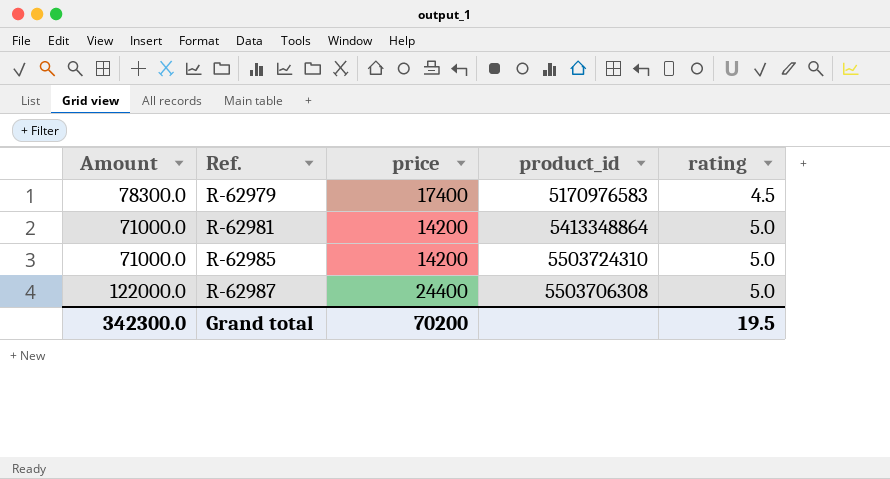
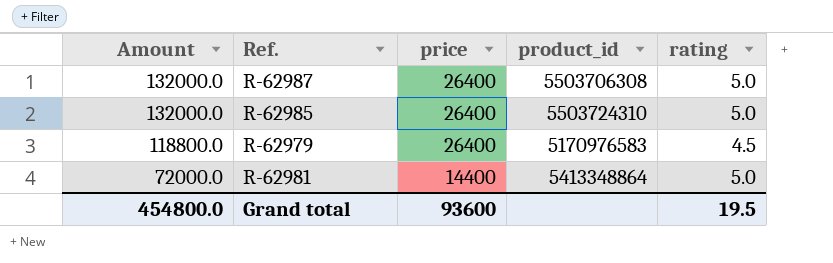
row order: Ref. ascending -> Amount descending
R-62987 | Amount: 122000.0 -> 132000.0
R-62987 | price: 24400 -> 26400
R-62985 | Amount: 71000.0 -> 132000.0
R-62985 | price: 14200 -> 26400
R-62979 | Amount: 78300.0 -> 118800.0
R-62979 | price: 17400 -> 26400
R-62981 | Amount: 71000.0 -> 72000.0
R-62981 | price: 14200 -> 14400
Grand total | Amount: 342300.0 -> 454800.0
Grand total | price: 70200 -> 93600

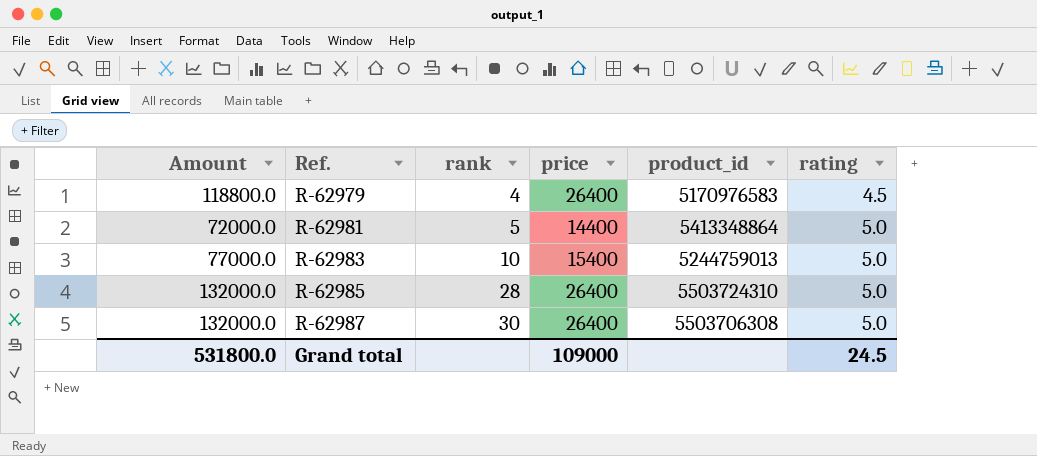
row order: Amount descending -> Ref. ascending
column rank | position: none -> 3
row R-62983: none -> 77000.0 | 10 | 15400 | 5244759013 | 5.0
Grand total | Amount: 454800.0 -> 531800.0
Grand total | price: 93600 -> 109000
Grand total | rating: 19.5 -> 24.5

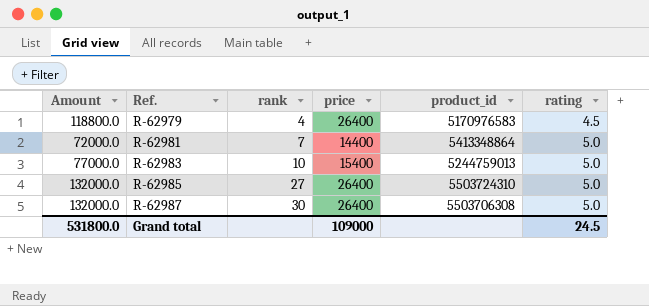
R-62981 | rank: 5 -> 7
R-62985 | rank: 28 -> 27

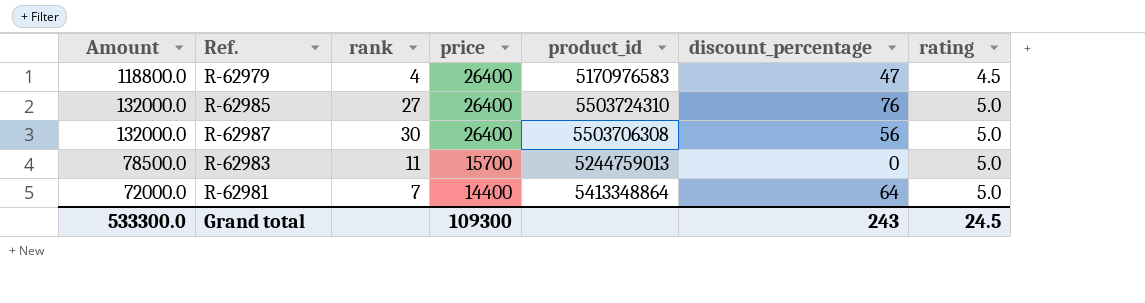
row order: Ref. ascending -> price descending
column discount_percentage | position: none -> 6
R-62983 | Amount: 77000.0 -> 78500.0
R-62983 | rank: 10 -> 11
R-62983 | price: 15400 -> 15700
Grand total | Amount: 531800.0 -> 533300.0
Grand total | price: 109000 -> 109300

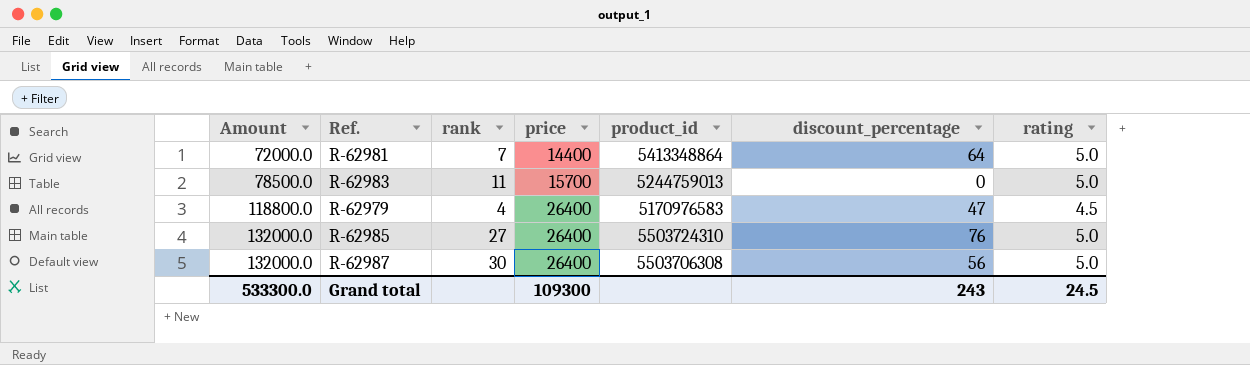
row order: price descending -> Amount ascending

